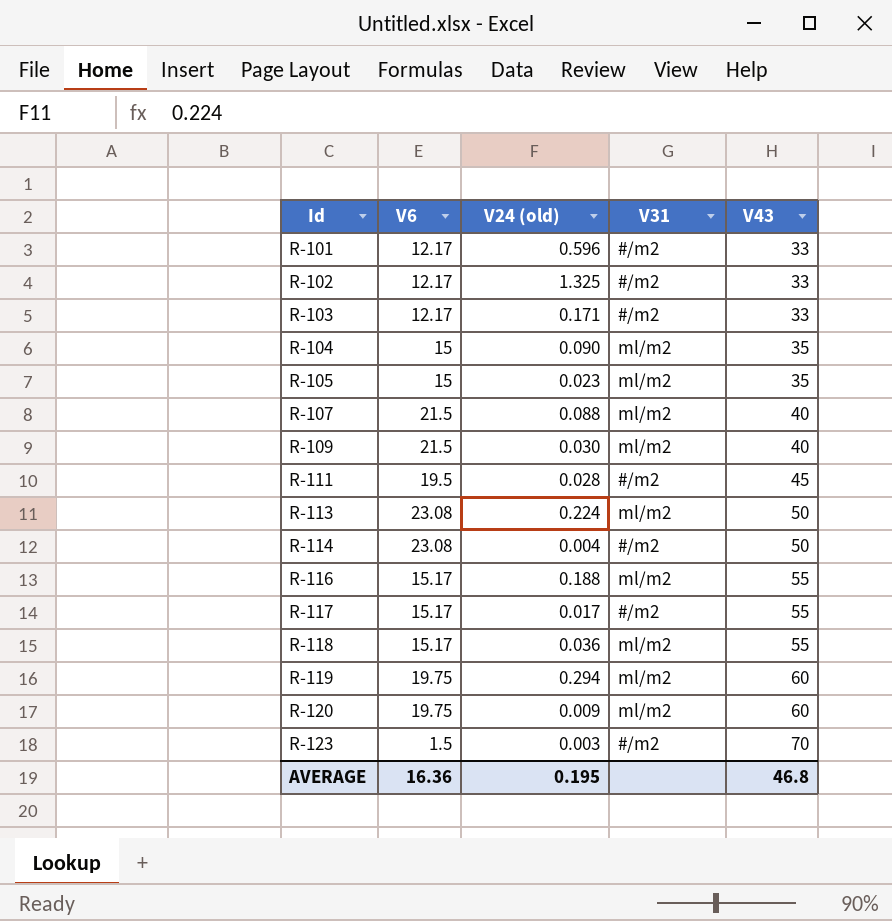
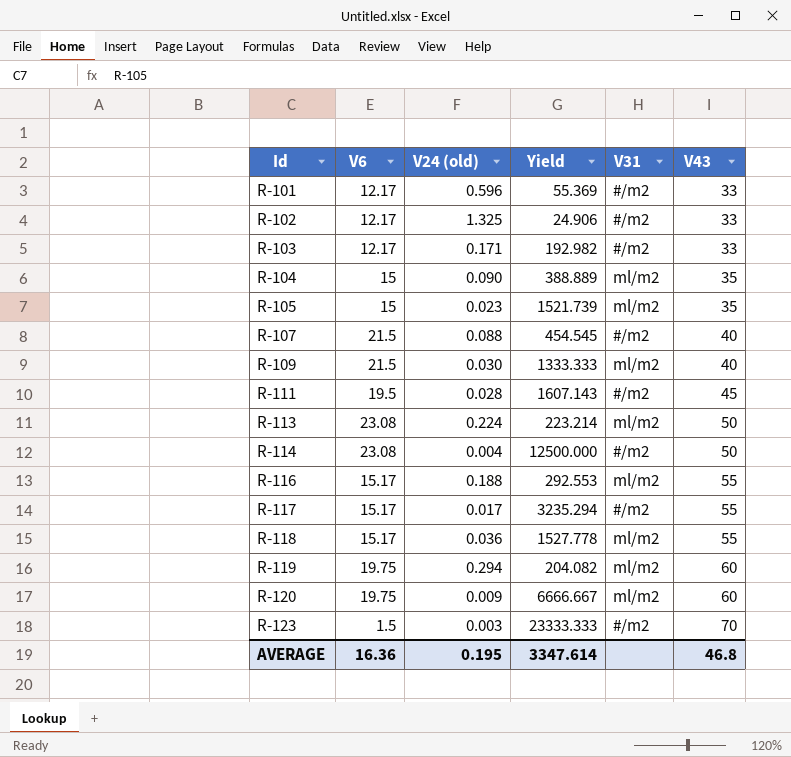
column Yield | formula: none -> [V43] / [V24 (old)]
R-107 | V31: ml/m2 -> #/m2

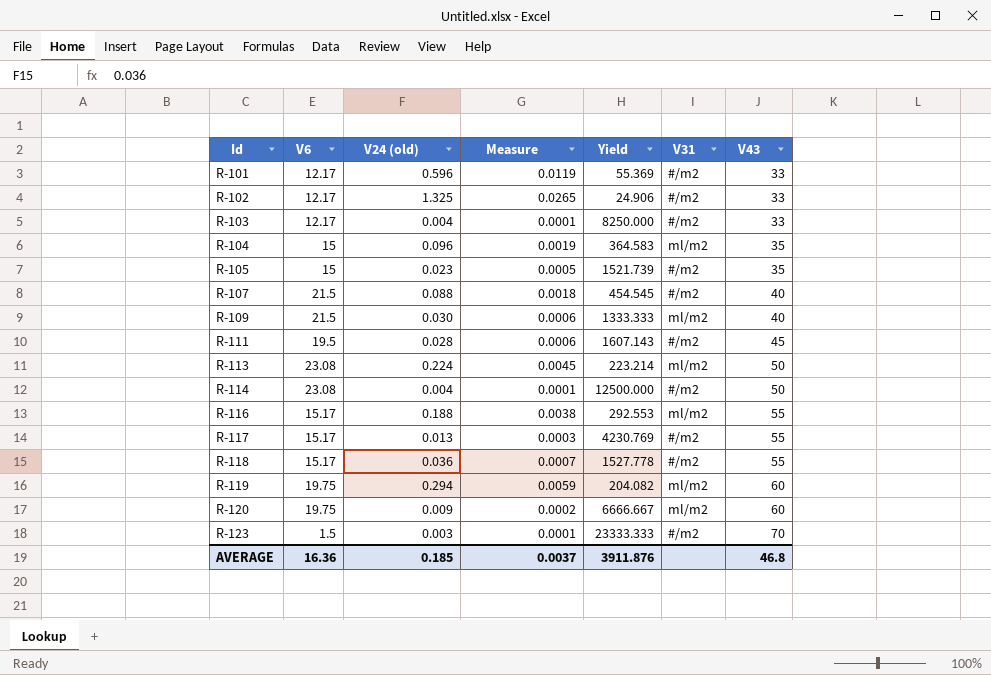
column Measure | formula: none -> [V24 (old)] * 0.02
R-103 | V24 (old): 0.171 -> 0.004
R-103 | Yield: 192.982 -> 8250.000
R-104 | V24 (old): 0.090 -> 0.096
R-104 | Yield: 388.889 -> 364.583
R-105 | V31: ml/m2 -> #/m2
R-117 | V24 (old): 0.017 -> 0.013
R-117 | Yield: 3235.294 -> 4230.769
R-118 | V31: ml/m2 -> #/m2
AVERAGE | V24 (old): 0.195 -> 0.185
AVERAGE | Yield: 3347.614 -> 3911.876

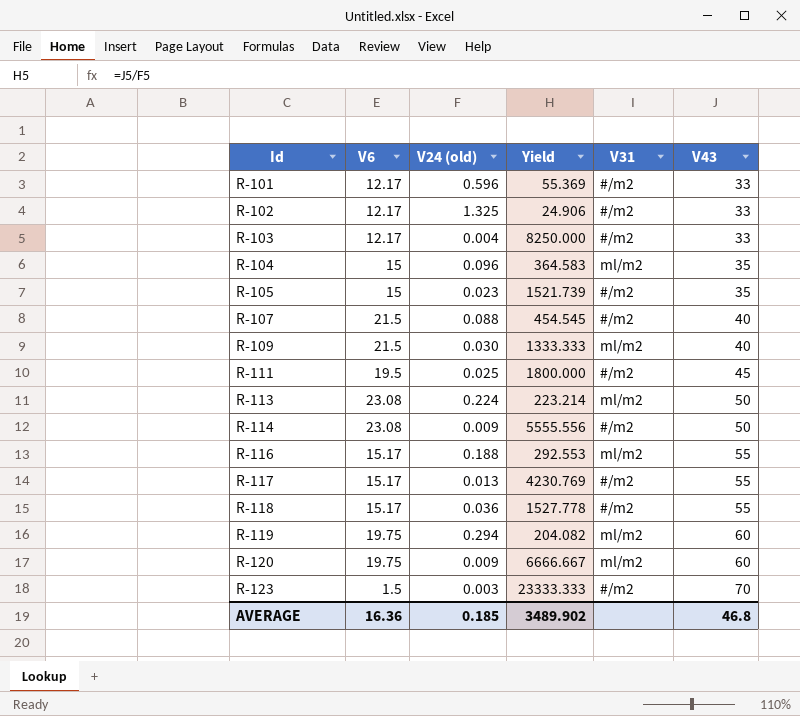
column Measure | formula: [V24 (old)] * 0.02 -> none
R-111 | V24 (old): 0.028 -> 0.025
R-111 | Yield: 1607.143 -> 1800.000
R-114 | V24 (old): 0.004 -> 0.009
R-114 | Yield: 12500.000 -> 5555.556
AVERAGE | Yield: 3911.876 -> 3489.902

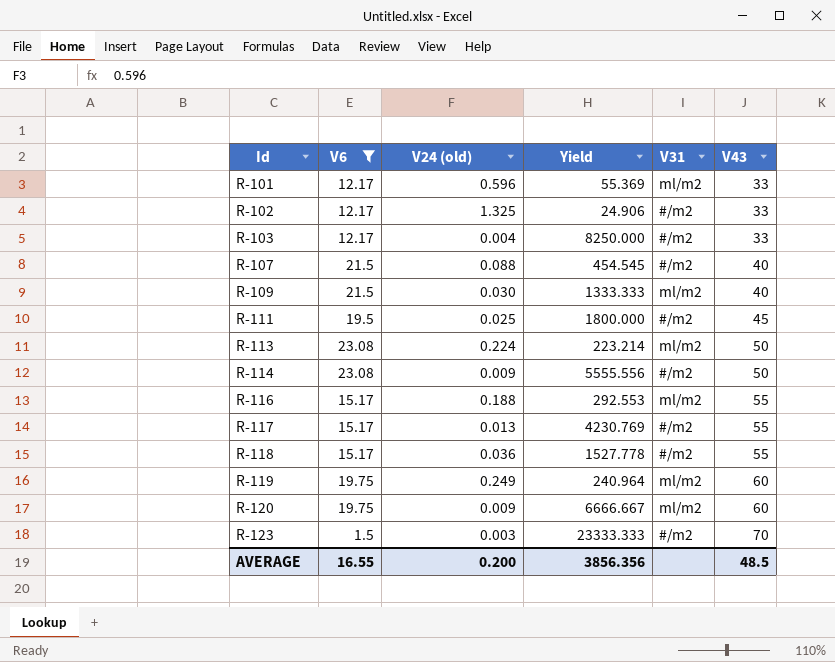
filter: none -> V6 != 15
R-101 | V31: #/m2 -> ml/m2
R-119 | V24 (old): 0.294 -> 0.249
R-119 | Yield: 204.082 -> 240.964
AVERAGE | V6: 16.36 -> 16.55
AVERAGE | V24 (old): 0.185 -> 0.200
AVERAGE | Yield: 3489.902 -> 3856.356
AVERAGE | V43: 46.8 -> 48.5

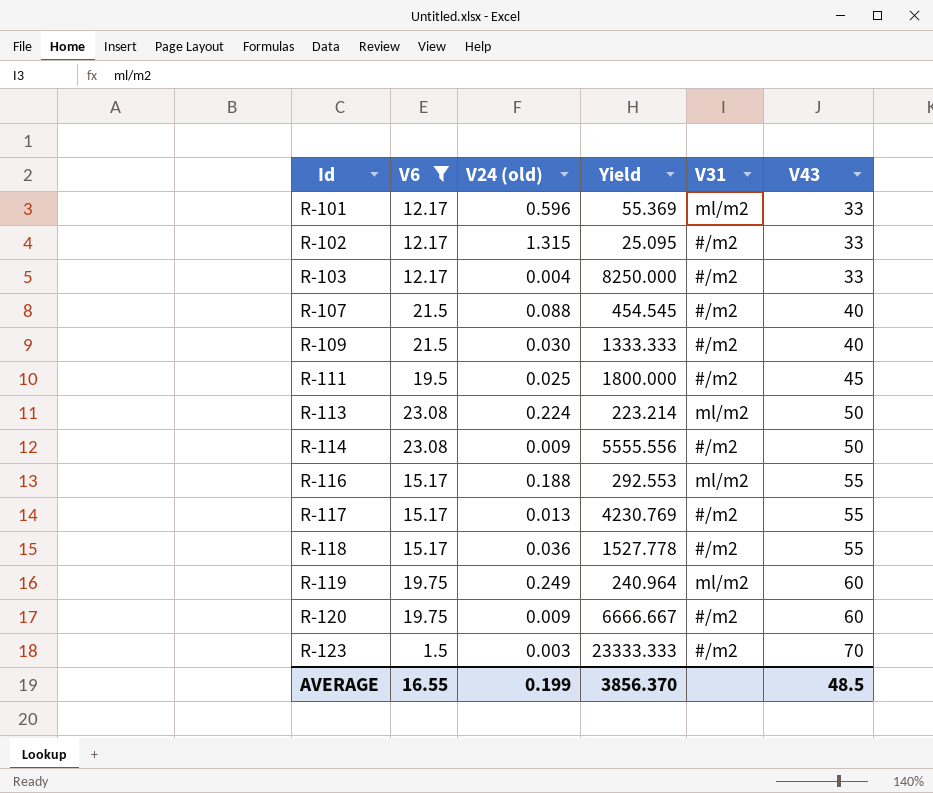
R-102 | V24 (old): 1.325 -> 1.315
R-102 | Yield: 24.906 -> 25.095
R-109 | V31: ml/m2 -> #/m2
R-120 | V31: ml/m2 -> #/m2
AVERAGE | V24 (old): 0.200 -> 0.199
AVERAGE | Yield: 3856.356 -> 3856.370

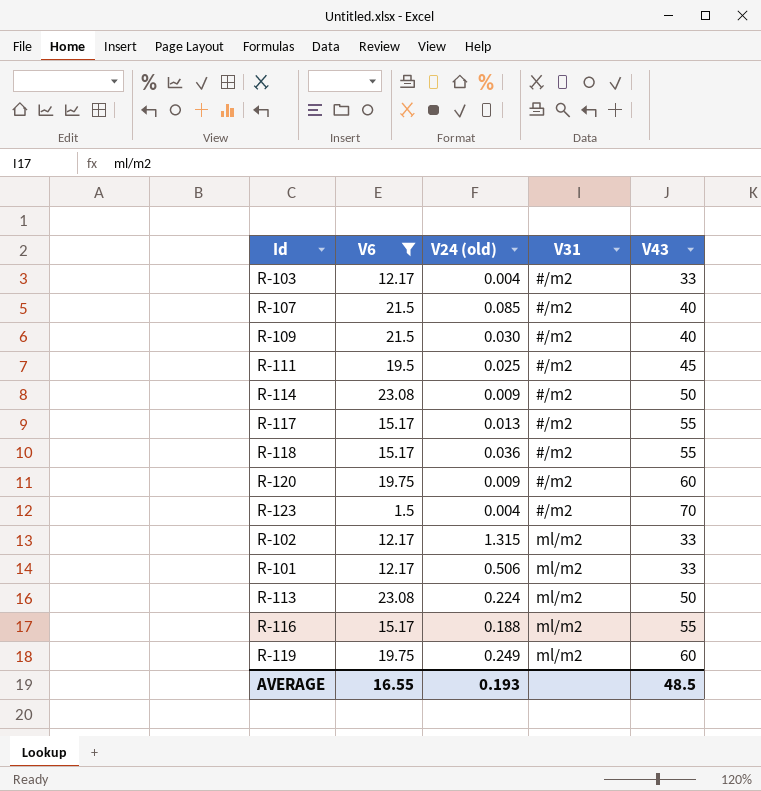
row order: Id ascending -> V31 ascending
column Yield | formula: [V43] / [V24 (old)] -> none
R-107 | V24 (old): 0.088 -> 0.085
R-123 | V24 (old): 0.003 -> 0.004
R-102 | V31: #/m2 -> ml/m2
R-101 | V24 (old): 0.596 -> 0.506
AVERAGE | V24 (old): 0.199 -> 0.193

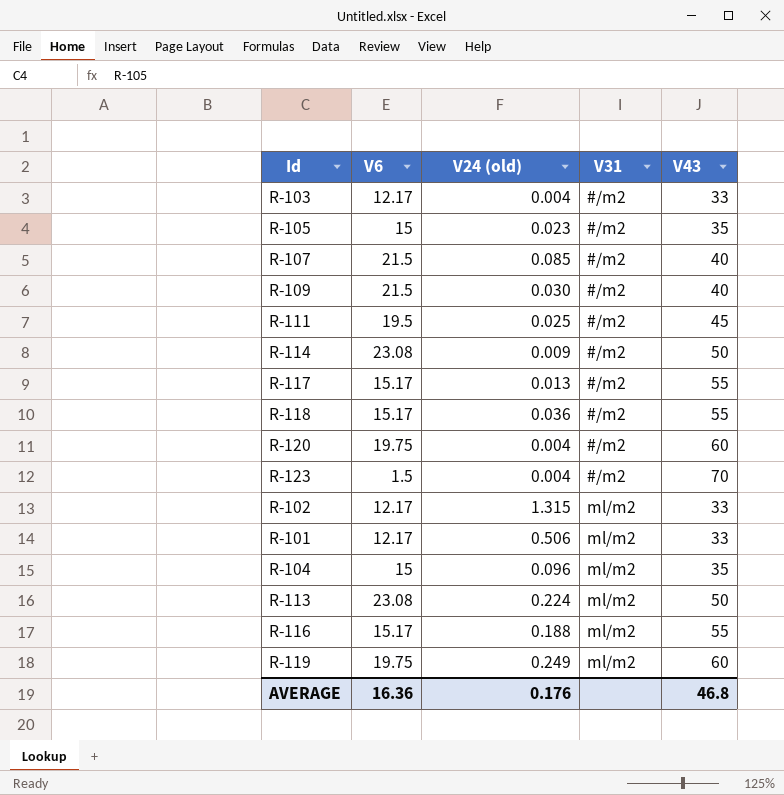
filter: V6 != 15 -> none
R-120 | V24 (old): 0.009 -> 0.004
AVERAGE | V6: 16.55 -> 16.36
AVERAGE | V24 (old): 0.193 -> 0.176
AVERAGE | V43: 48.5 -> 46.8

